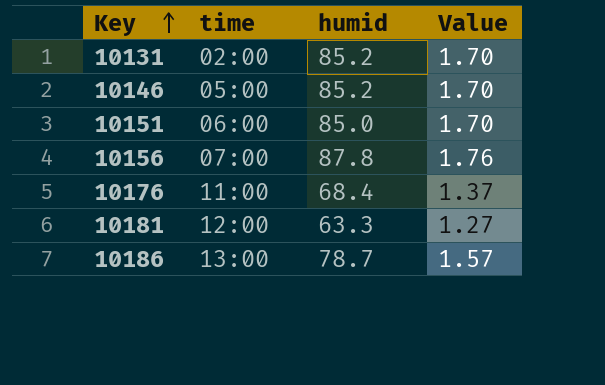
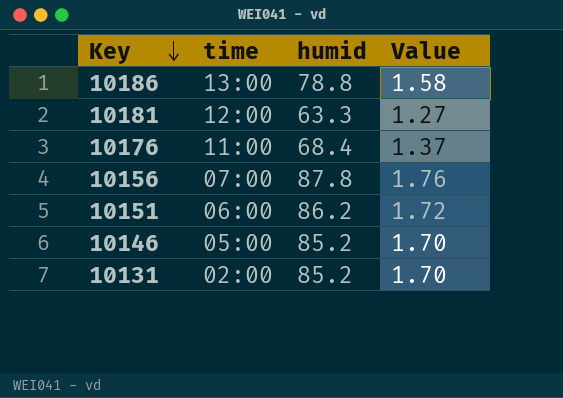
row order: Key ascending -> Key descending
10186 | humid: 78.7 -> 78.8
10186 | Value: 1.57 -> 1.58
10151 | humid: 85.0 -> 86.2
10151 | Value: 1.70 -> 1.72

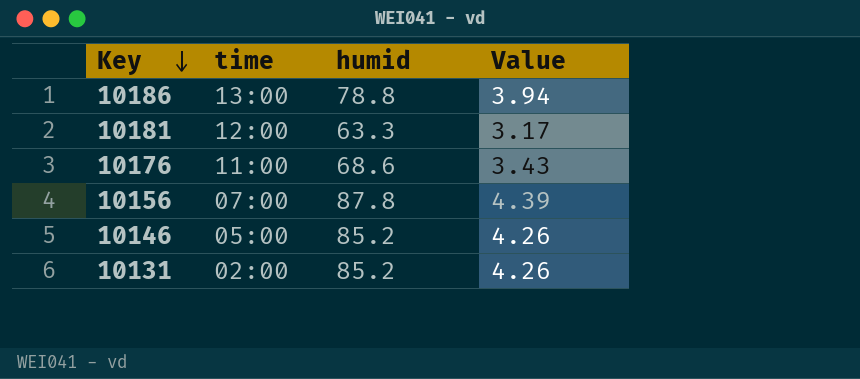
column Value | formula: [humid] * 0.02 -> [humid] * 0.05
row 10151: 06:00 | 86.2 | 1.72 -> none
10176 | humid: 68.4 -> 68.6

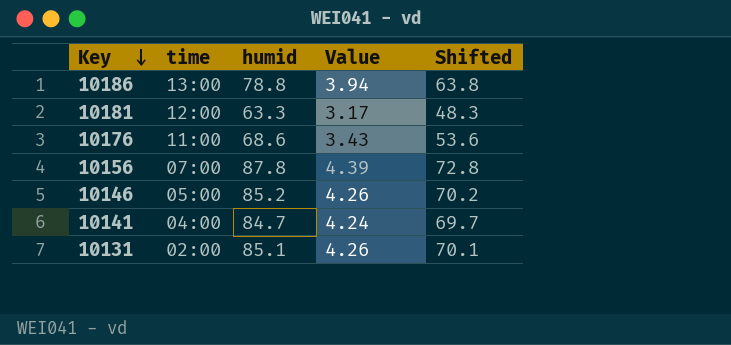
column Shifted | formula: none -> [humid] - 15
row 10141: none -> 04:00 | 84.7 | 4.24 | 69.7
10131 | humid: 85.2 -> 85.1

